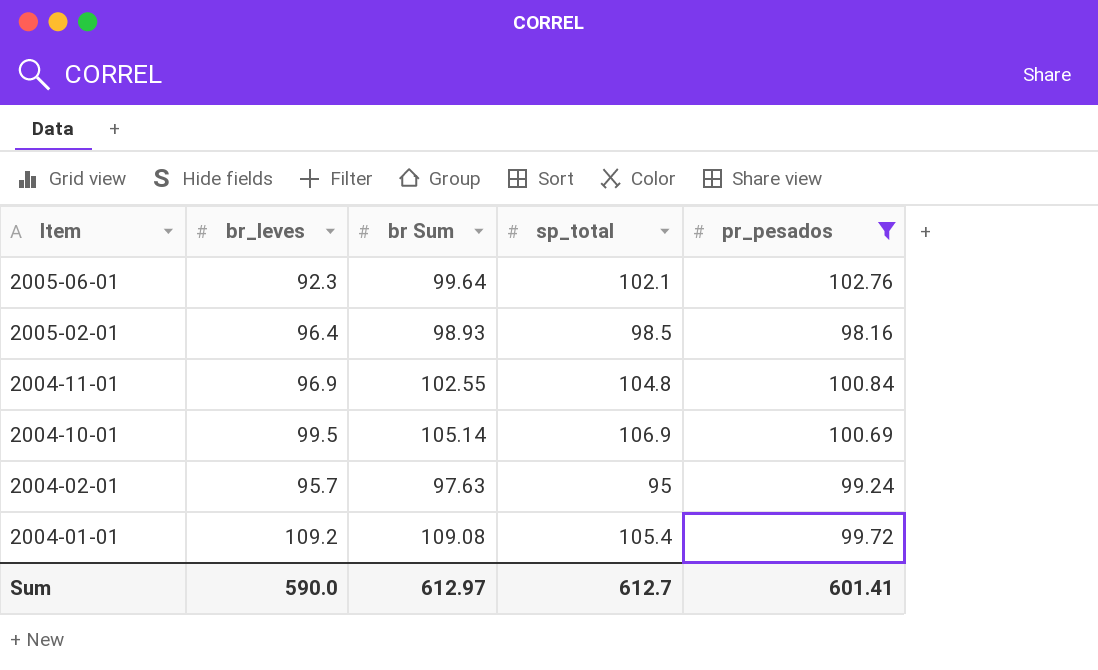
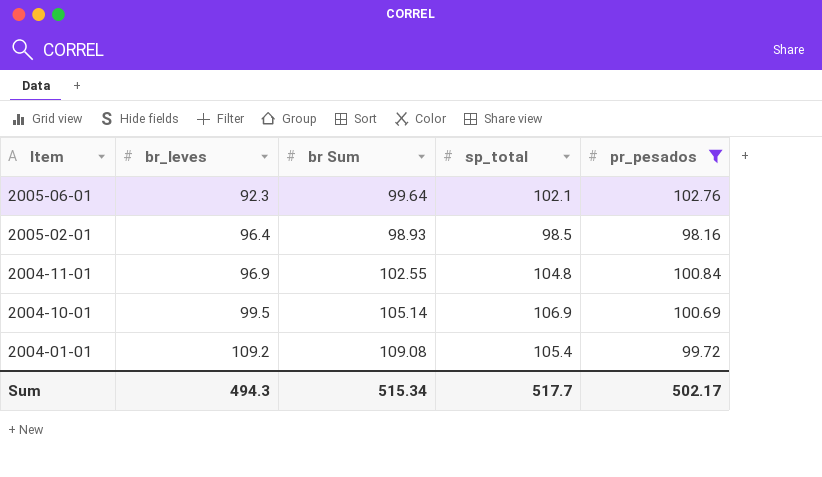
row 2004-02-01: 95.7 | 97.63 | 95 | 99.24 -> none
Sum | br_leves: 590.0 -> 494.3
Sum | br Sum: 612.97 -> 515.34
Sum | sp_total: 612.7 -> 517.7
Sum | pr_pesados: 601.41 -> 502.17

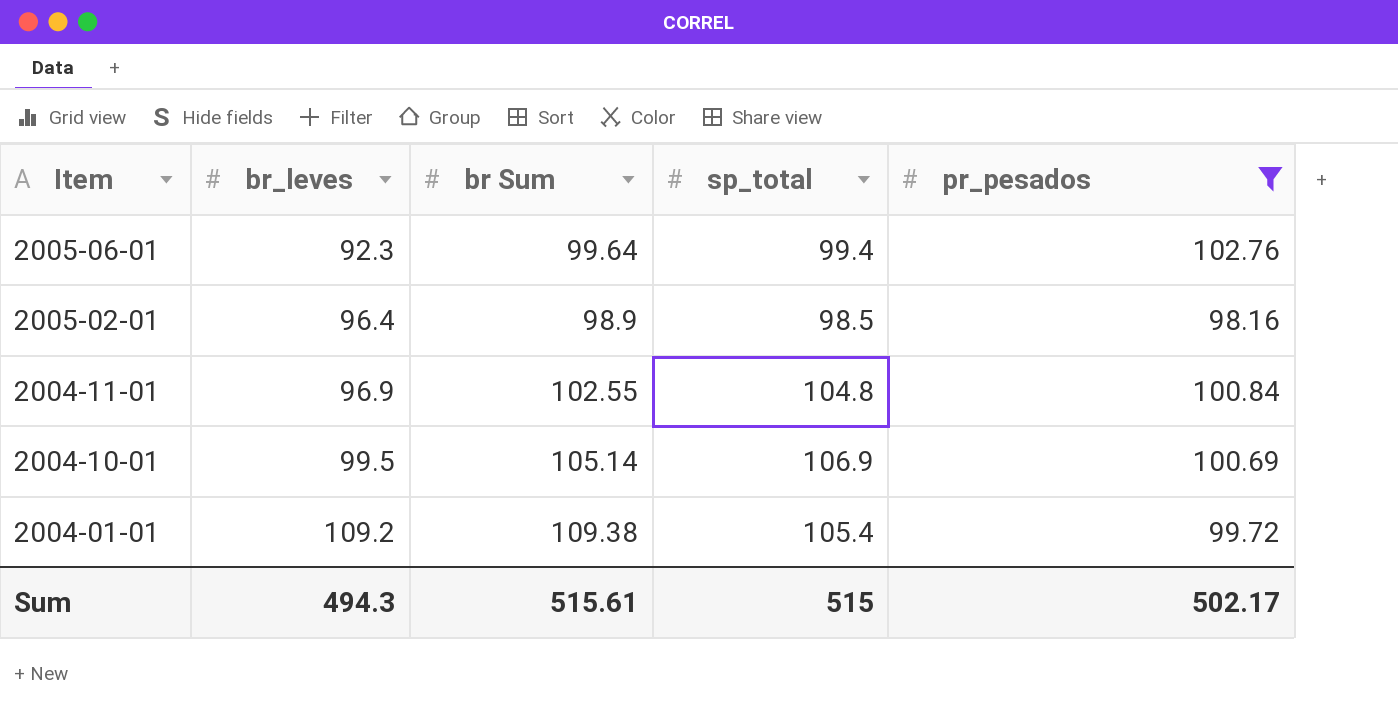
2005-06-01 | sp_total: 102.1 -> 99.4
2005-02-01 | br Sum: 98.93 -> 98.9
2004-01-01 | br Sum: 109.08 -> 109.38
Sum | br Sum: 515.34 -> 515.61
Sum | sp_total: 517.7 -> 515

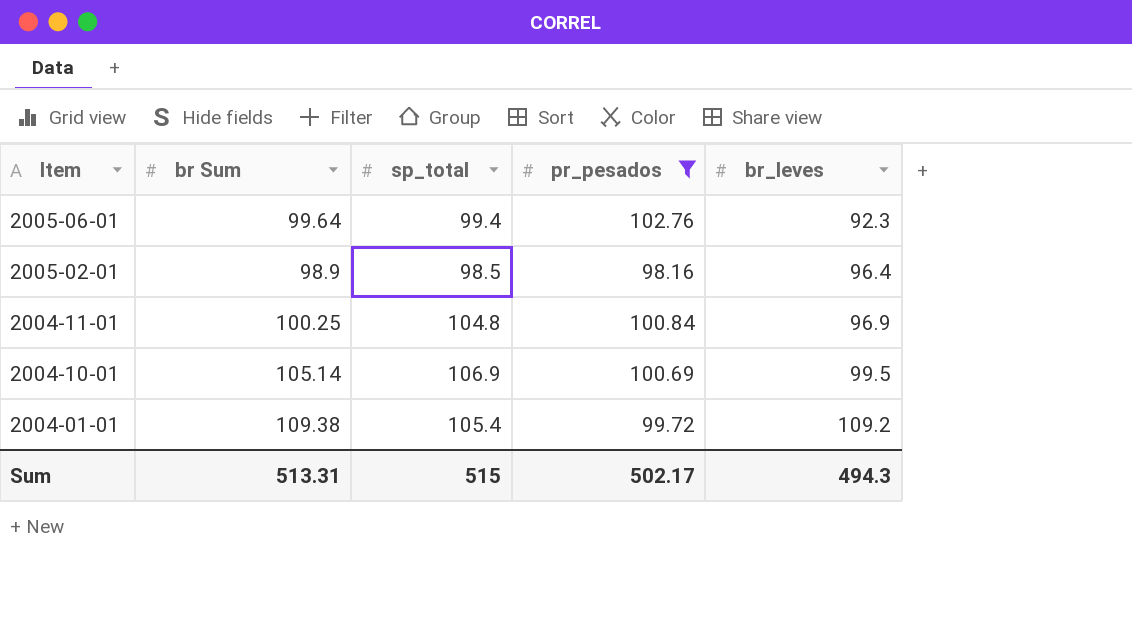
column br_leves | position: 2 -> 5
2004-11-01 | br Sum: 102.55 -> 100.25
Sum | br Sum: 515.61 -> 513.31

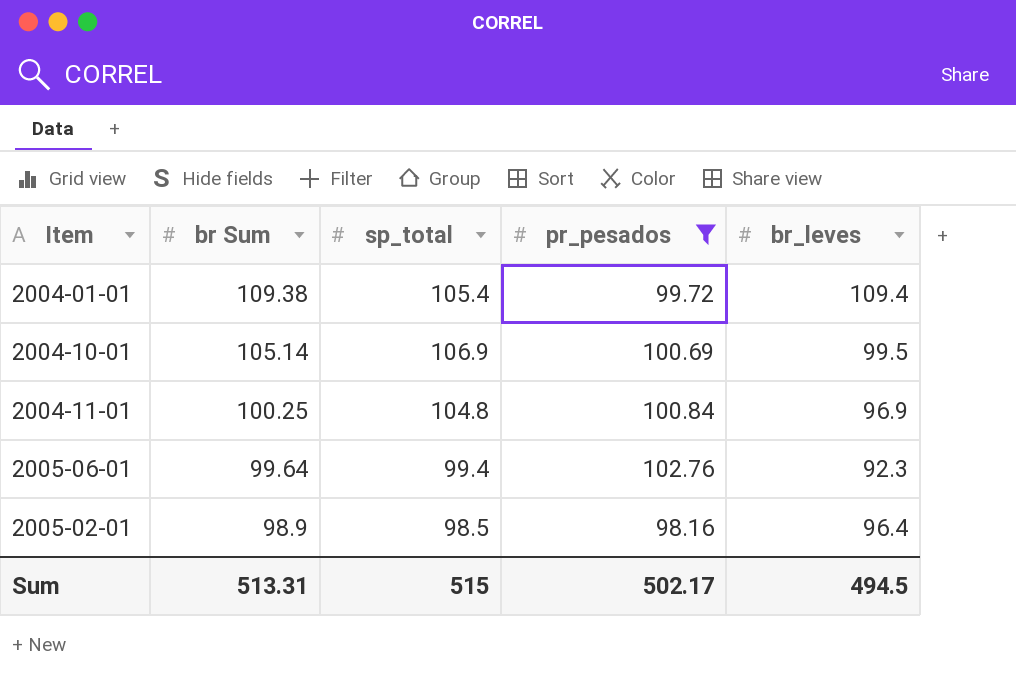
row order: Item descending -> br Sum descending
2004-01-01 | br_leves: 109.2 -> 109.4
Sum | br_leves: 494.3 -> 494.5

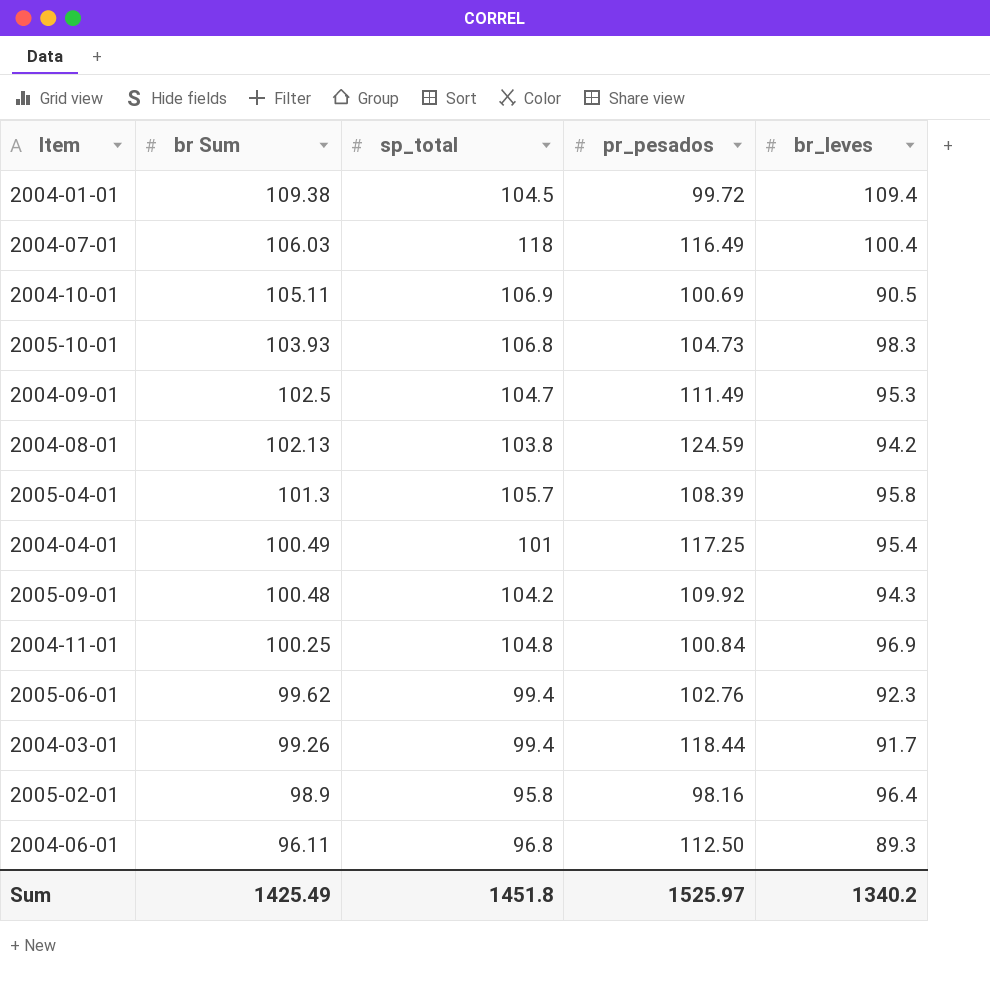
filter: pr_pesados <= 102.76 -> none
2004-01-01 | sp_total: 105.4 -> 104.5
2004-10-01 | br Sum: 105.14 -> 105.11
2004-10-01 | br_leves: 99.5 -> 90.5
2005-06-01 | br Sum: 99.64 -> 99.62
2005-02-01 | sp_total: 98.5 -> 95.8
Sum | br Sum: 513.31 -> 1425.49
Sum | sp_total: 515 -> 1451.8
Sum | pr_pesados: 502.17 -> 1525.97
Sum | br_leves: 494.5 -> 1340.2

